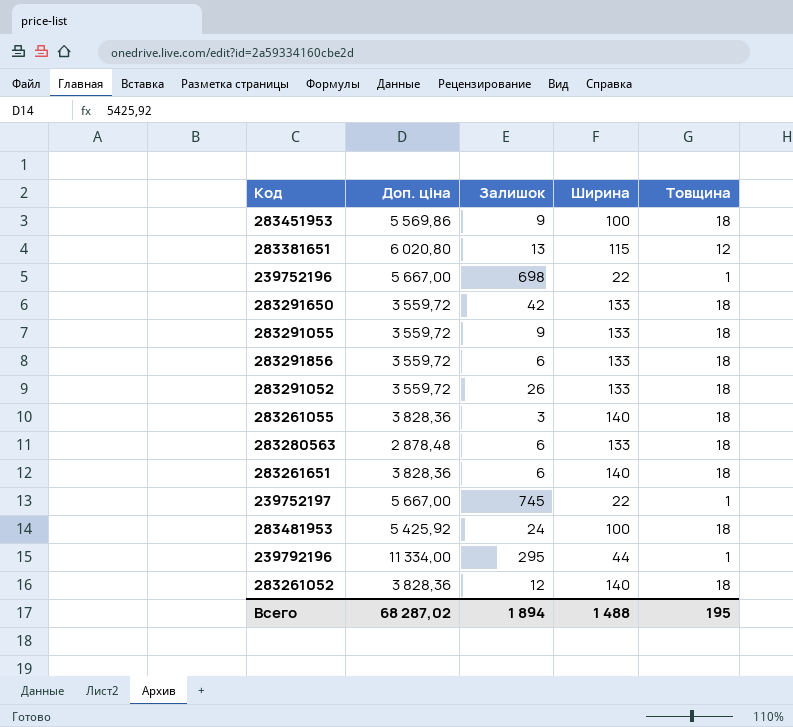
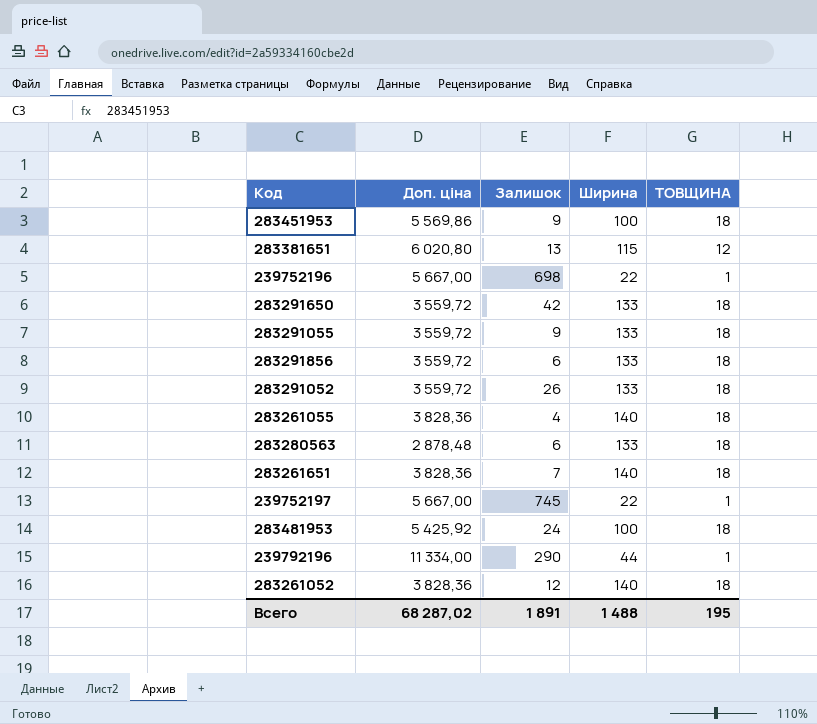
column name: Товщина -> ТОВЩИНА
283261055 | Залишок: 3 -> 4
283261651 | Залишок: 6 -> 7
239792196 | Залишок: 295 -> 290
Всего | Залишок: 1 894 -> 1 891

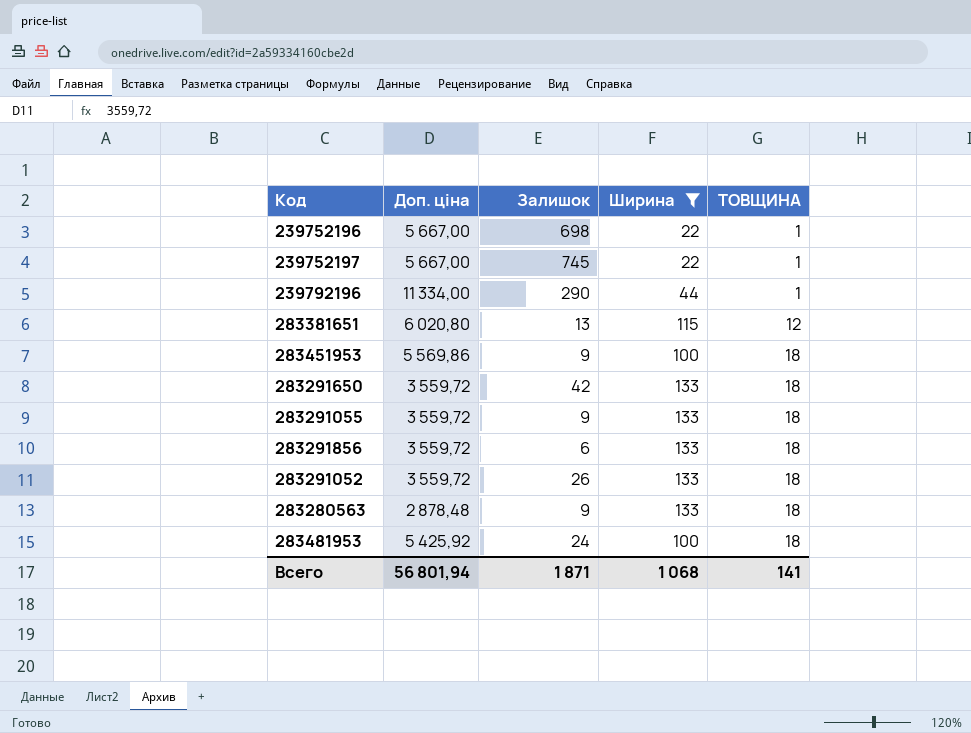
filter: none -> Ширина != 140
row order: none -> ТОВЩИНА ascending
283280563 | Залишок: 6 -> 9
Всего | Доп. ціна: 68 287,02 -> 56 801,94
Всего | Залишок: 1 891 -> 1 871
Всего | Ширина: 1 488 -> 1 068
Всего | ТОВЩИНА: 195 -> 141

